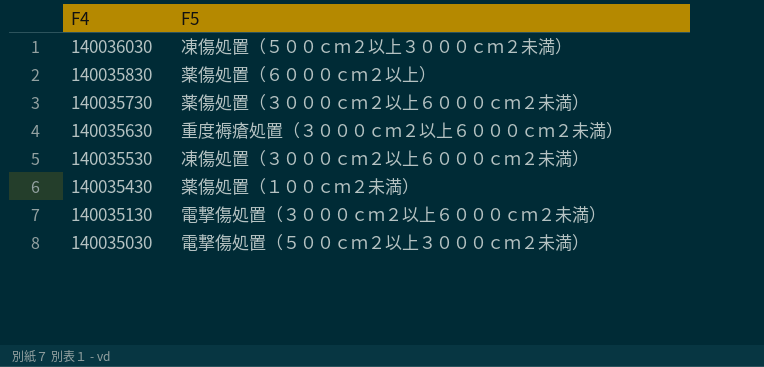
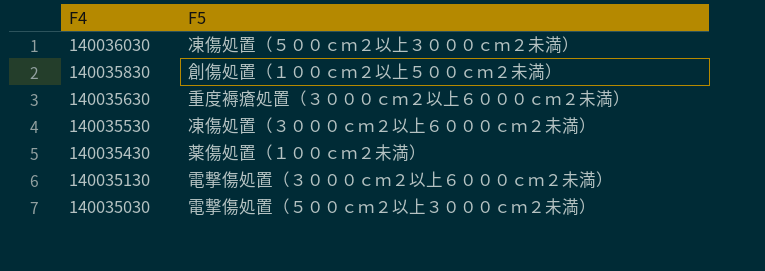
row 140035730: 薬傷処置（３０００ｃｍ２以上６０００ｃｍ２未満） -> none
140035830 | F5: 薬傷処置（６０００ｃｍ２以上） -> 創傷処置（１００ｃｍ２以上５００ｃｍ２未満）

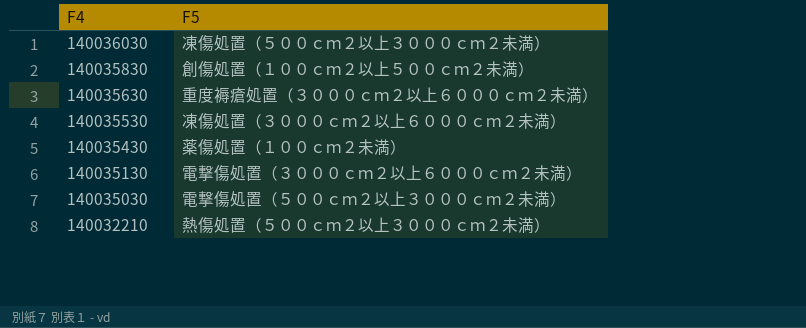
row 140032210: none -> 熱傷処置（５００ｃｍ２以上３０００ｃｍ２未満）

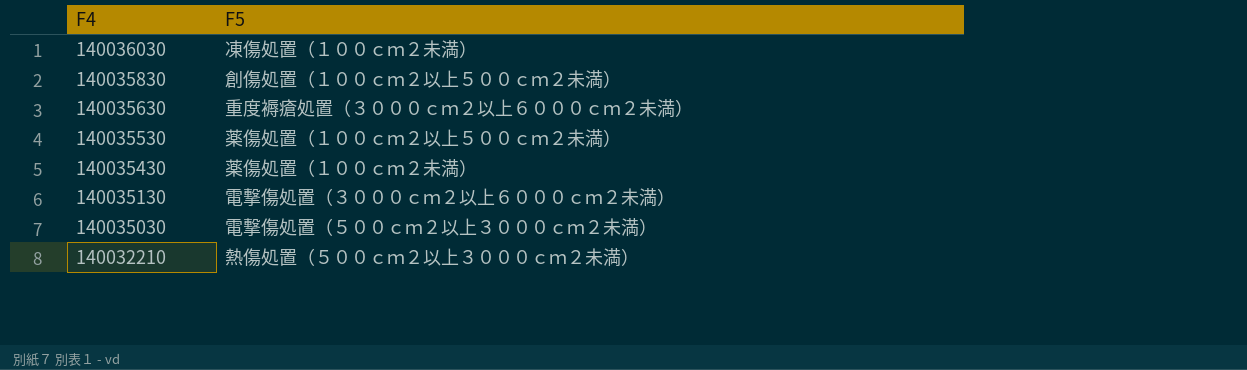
140036030 | F5: 凍傷処置（５００ｃｍ２以上３０００ｃｍ２未満） -> 凍傷処置（１００ｃｍ２未満）
140035530 | F5: 凍傷処置（３０００ｃｍ２以上６０００ｃｍ２未満） -> 薬傷処置（１００ｃｍ２以上５００ｃｍ２未満）

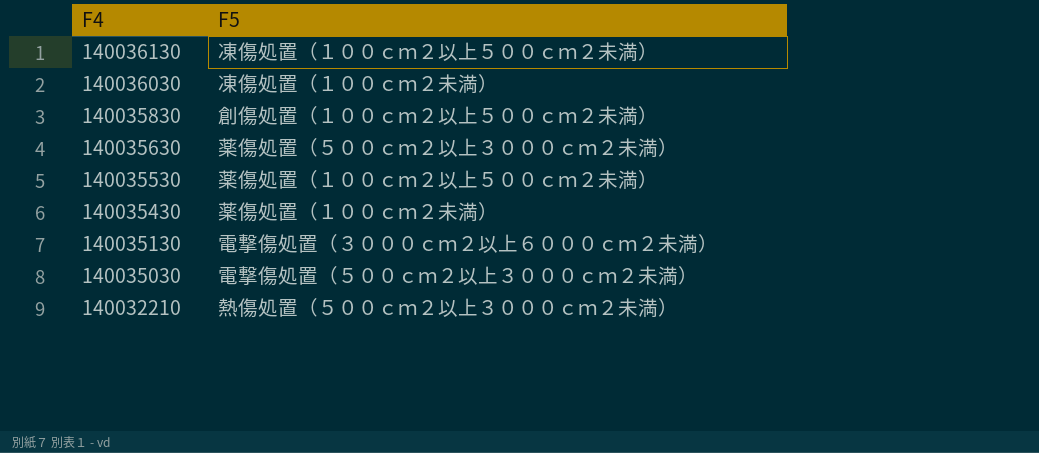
row 140036130: none -> 凍傷処置（１００ｃｍ２以上５００ｃｍ２未満）
140035630 | F5: 重度褥瘡処置（３０００ｃｍ２以上６０００ｃｍ２未満） -> 薬傷処置（５００ｃｍ２以上３０００ｃｍ２未満）

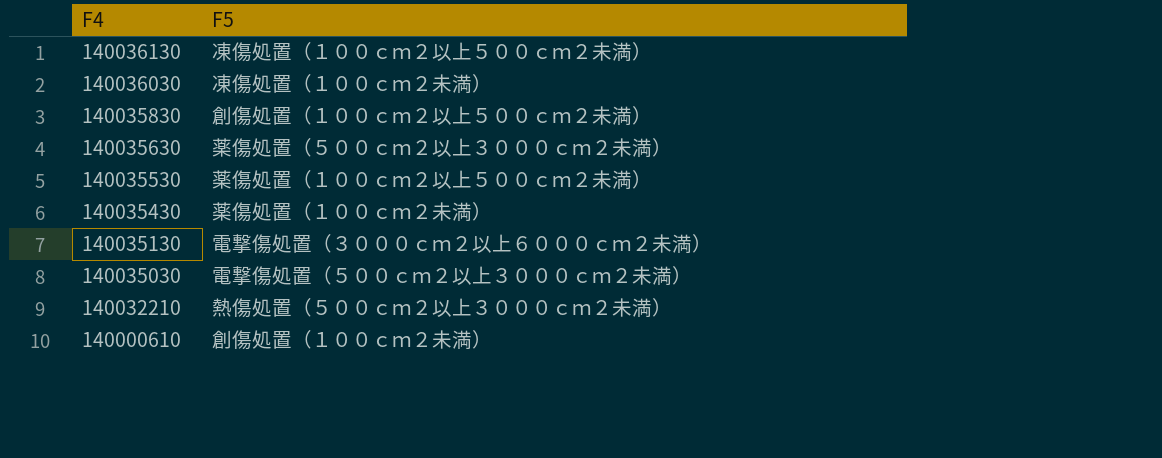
row 140000610: none -> 創傷処置（１００ｃｍ２未満）

